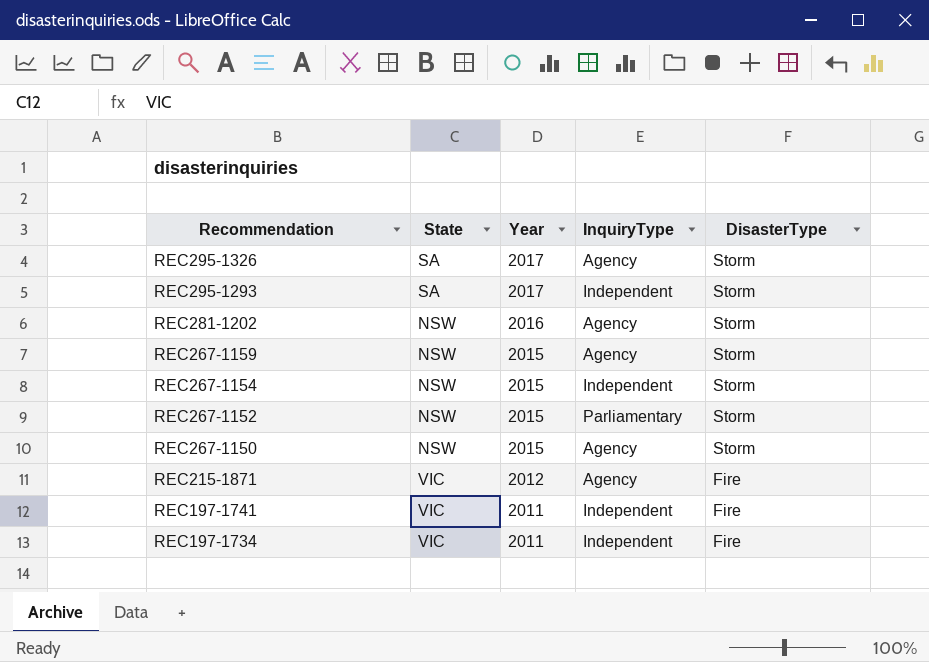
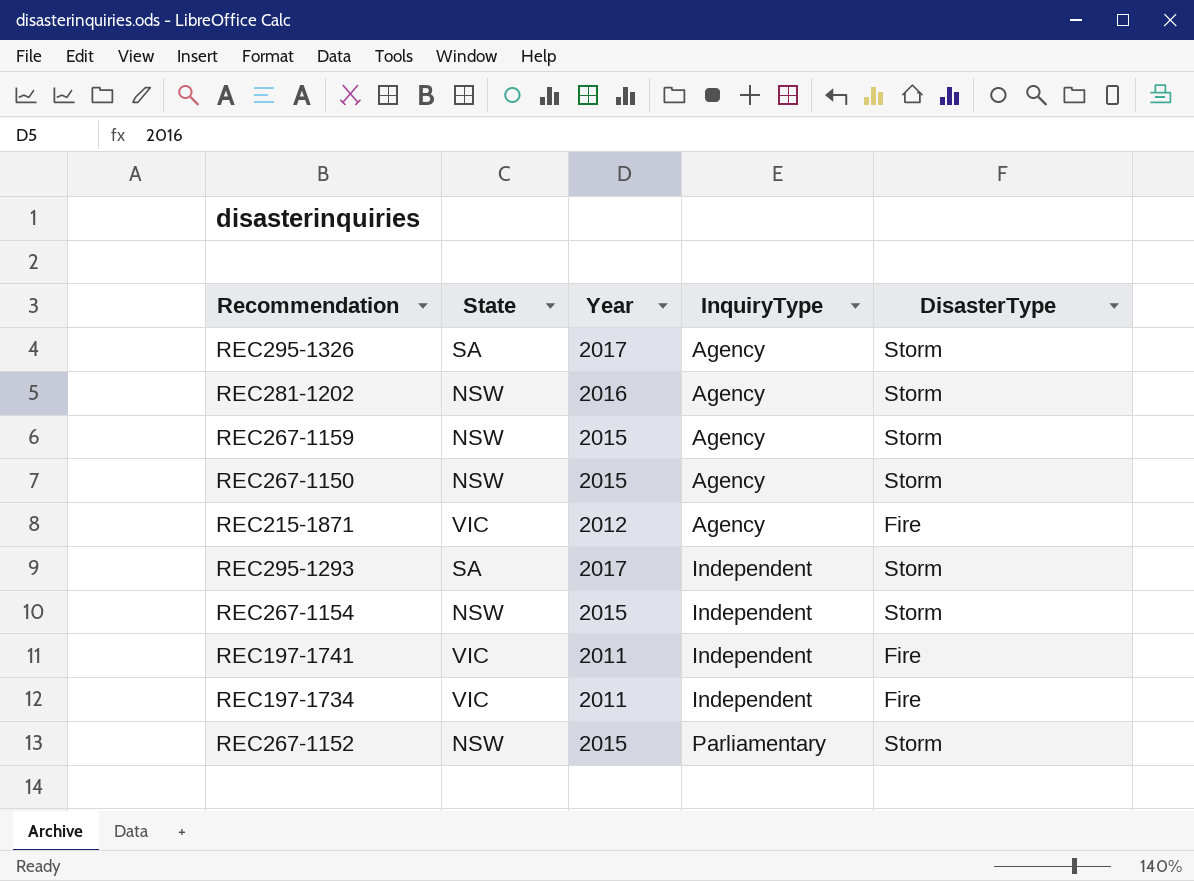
row order: Recommendation descending -> InquiryType ascending

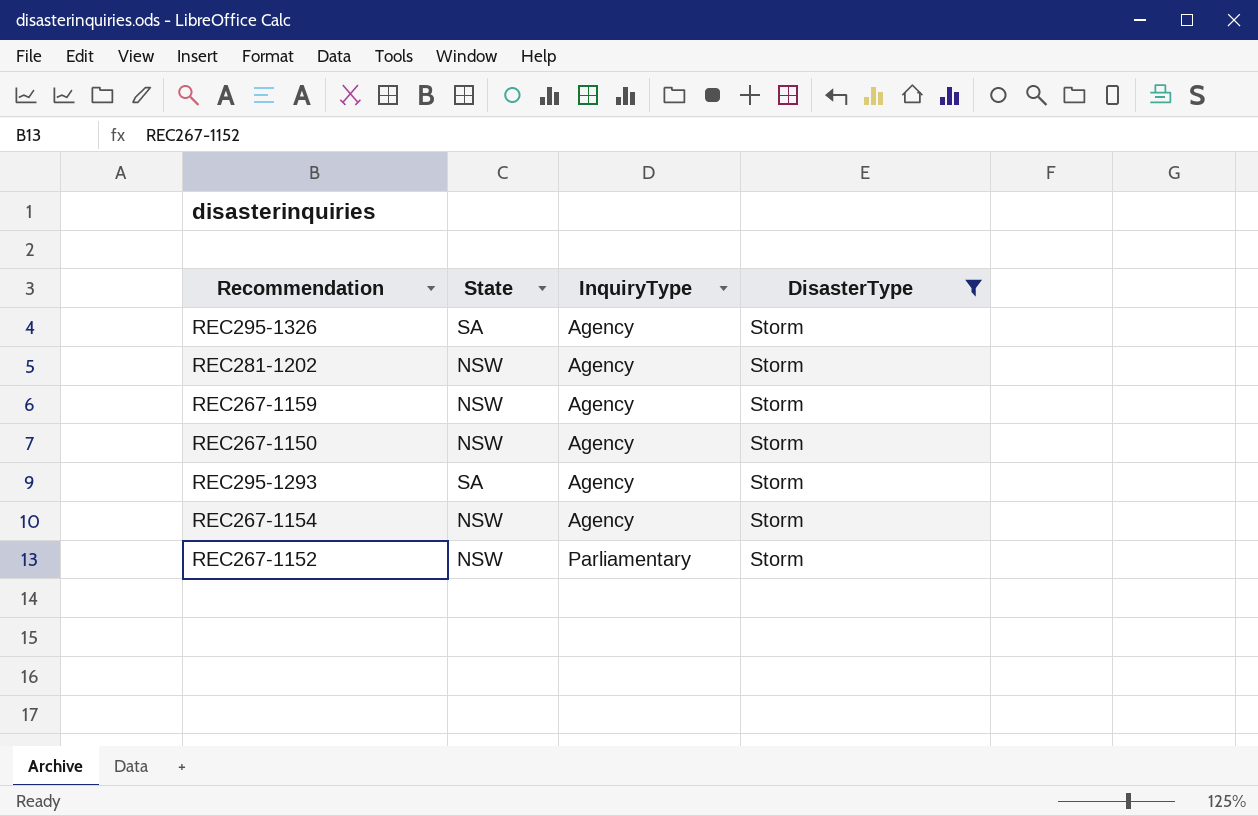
filter: none -> DisasterType = Storm
column Year | position: 3 -> none
REC295-1293 | InquiryType: Independent -> Agency
REC267-1154 | InquiryType: Independent -> Agency

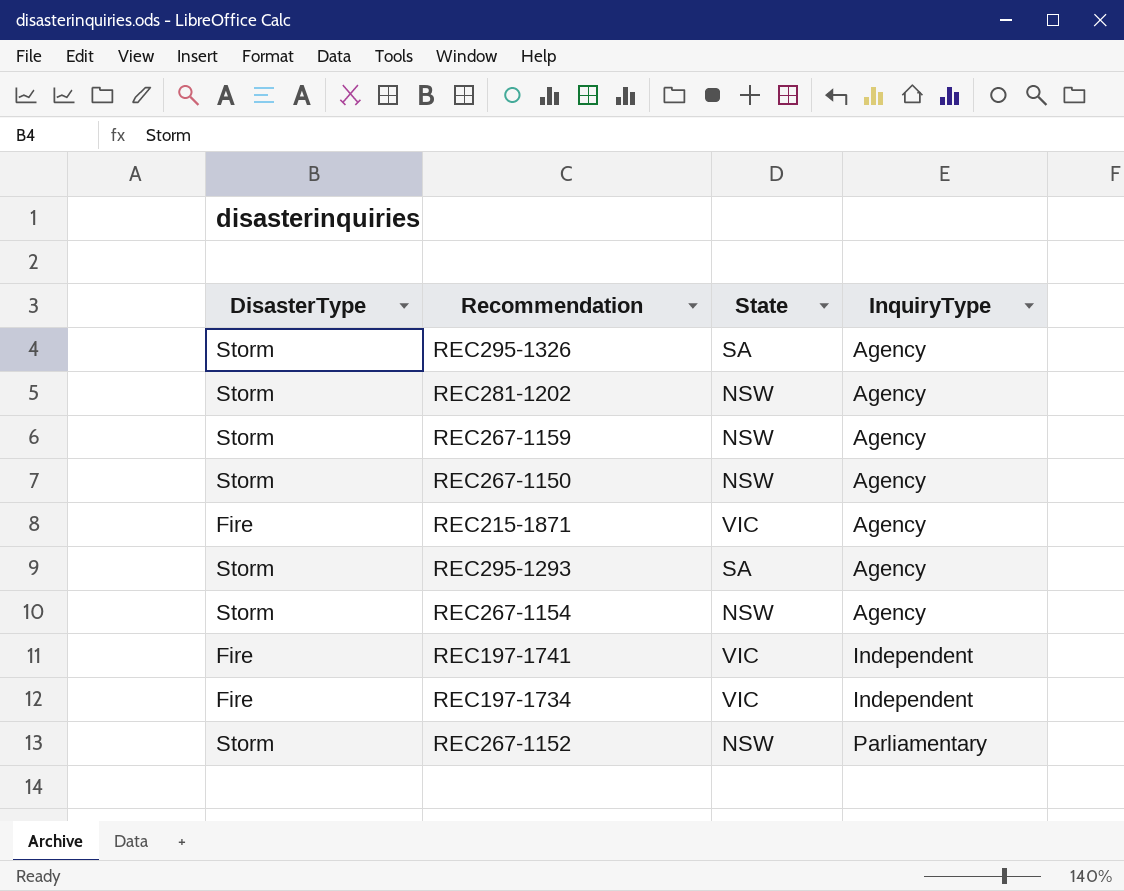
filter: DisasterType = Storm -> none
column DisasterType | position: 4 -> 1

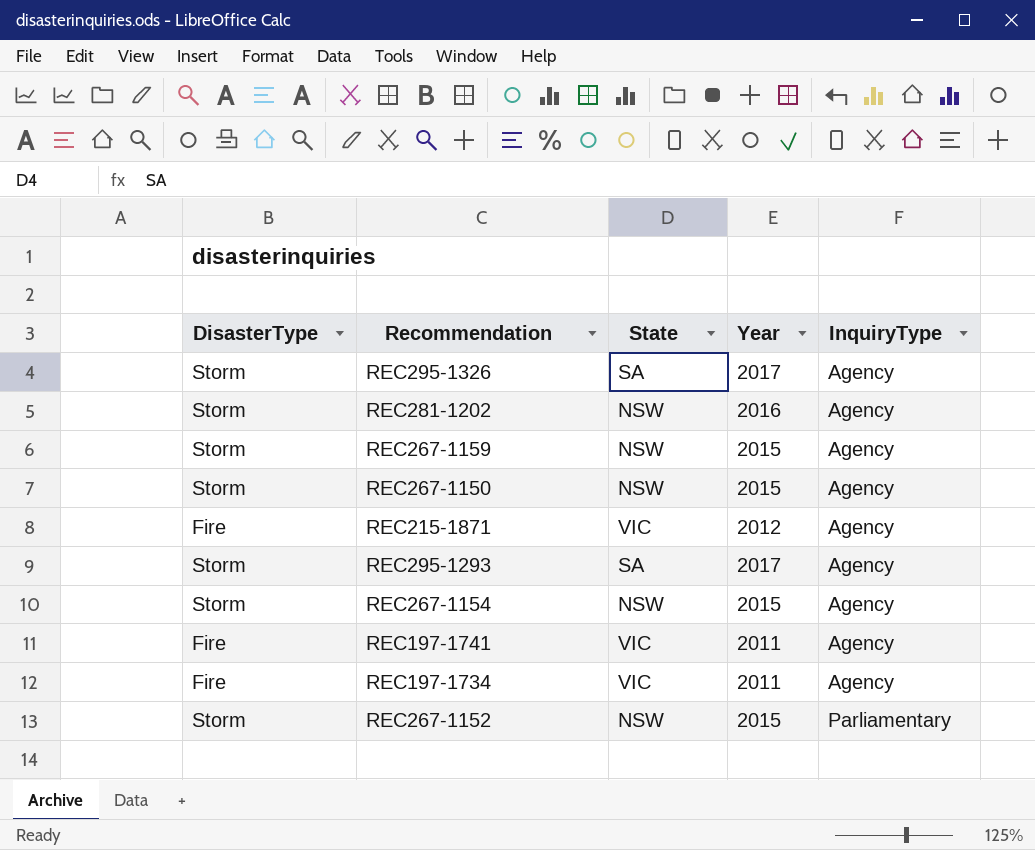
column Year | position: none -> 4
REC197-1741 | InquiryType: Independent -> Agency
REC197-1734 | InquiryType: Independent -> Agency

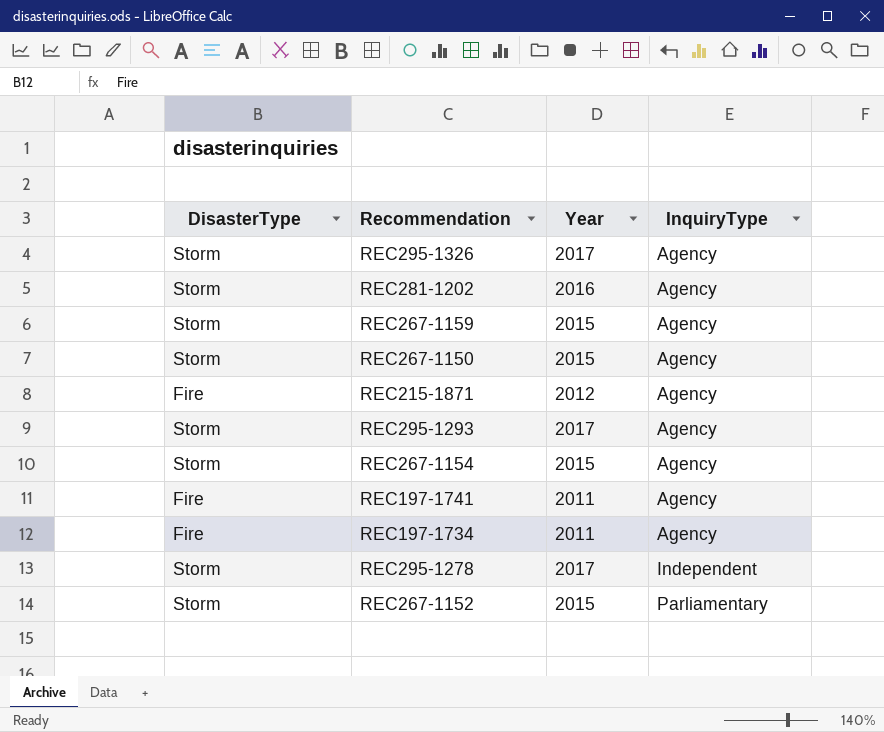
column State | position: 3 -> none
row REC295-1278: none -> Storm | 2017 | Independent

